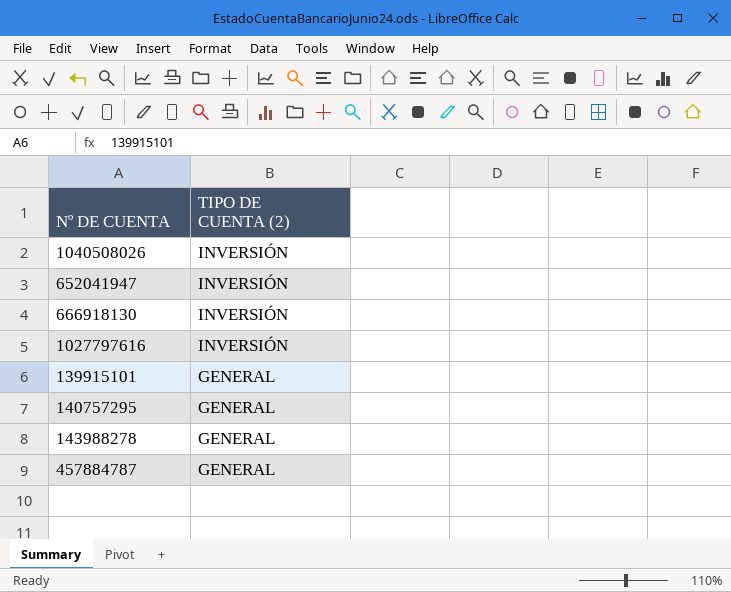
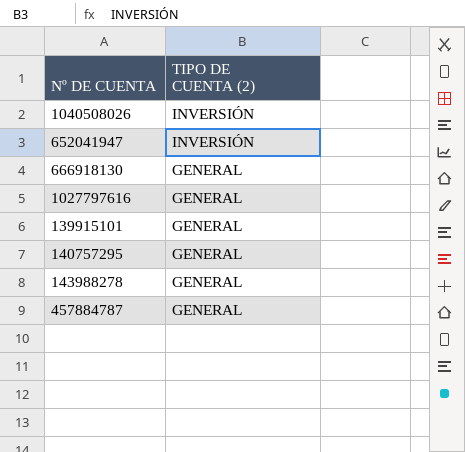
666918130 | TIPO DE CUENTA (2): INVERSIÓN -> GENERAL
1027797616 | TIPO DE CUENTA (2): INVERSIÓN -> GENERAL

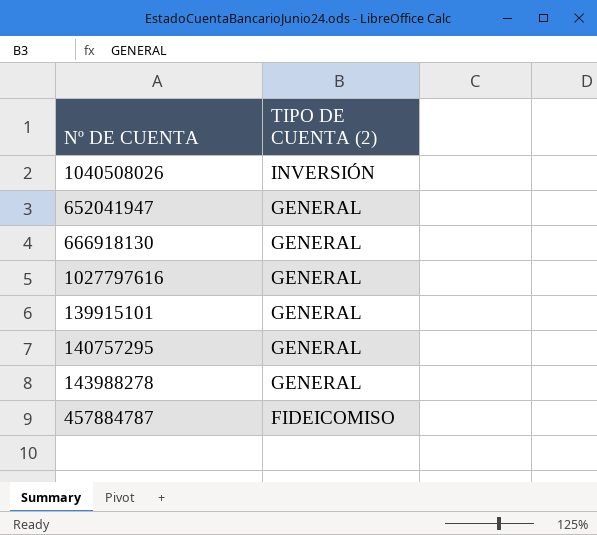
652041947 | TIPO DE CUENTA (2): INVERSIÓN -> GENERAL
457884787 | TIPO DE CUENTA (2): GENERAL -> FIDEICOMISO

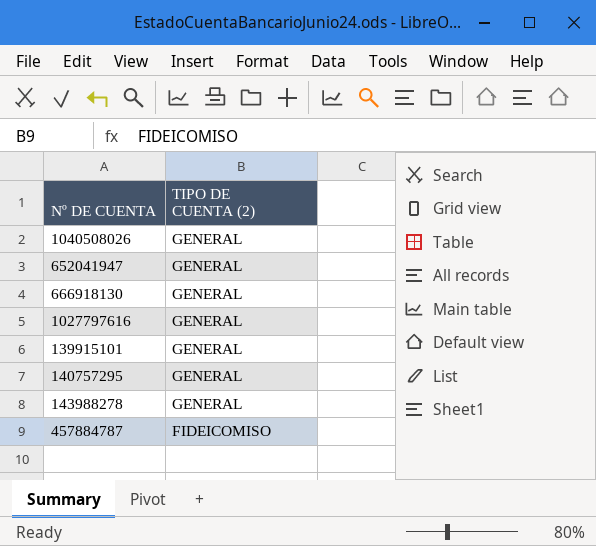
1040508026 | TIPO DE CUENTA (2): INVERSIÓN -> GENERAL

